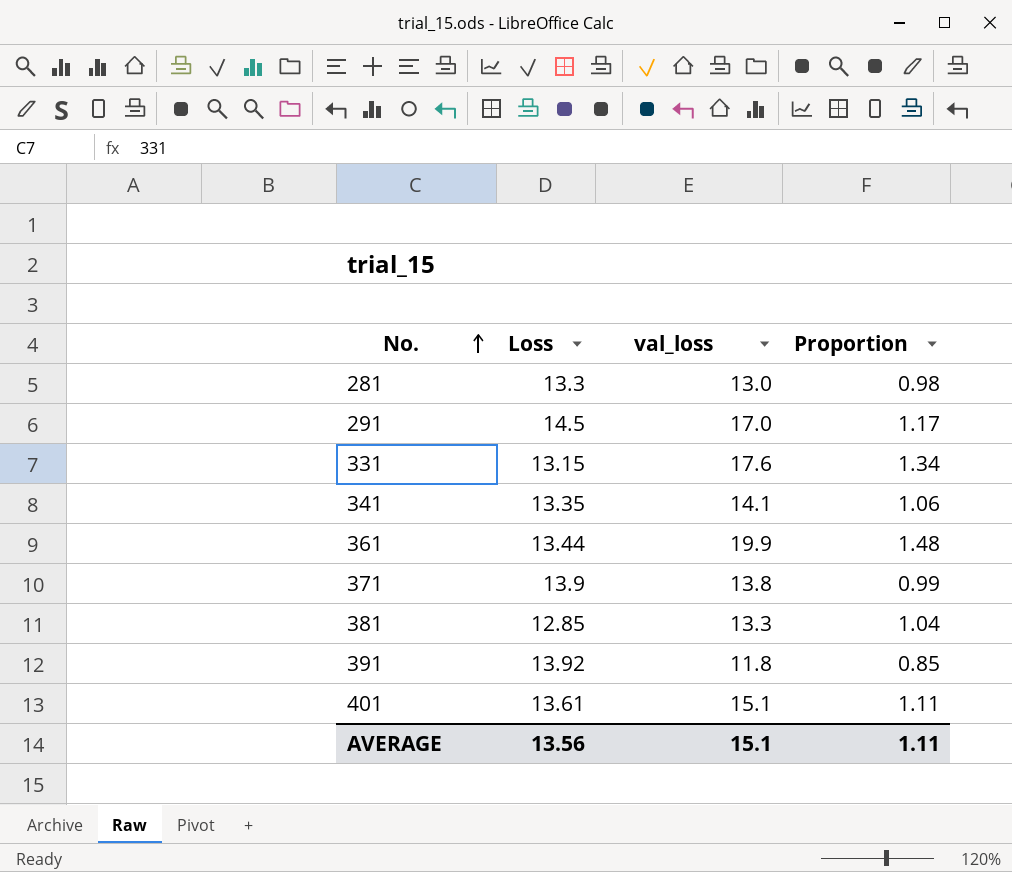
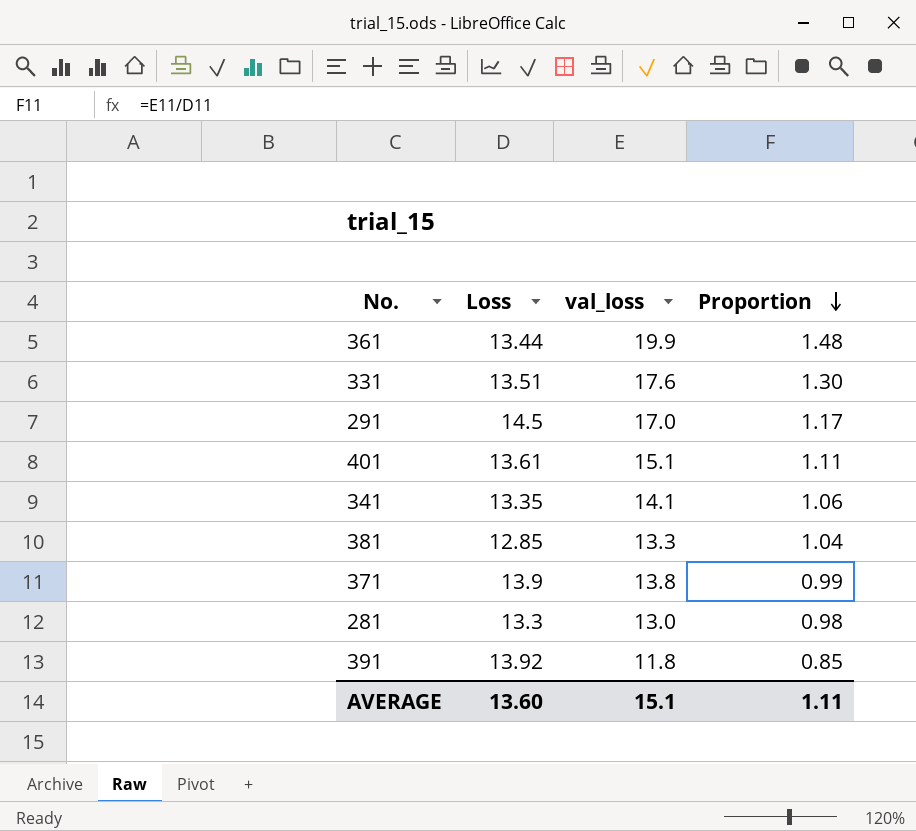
row order: No. ascending -> Proportion descending
331 | Loss: 13.15 -> 13.51
331 | Proportion: 1.34 -> 1.30
AVERAGE | Loss: 13.56 -> 13.60

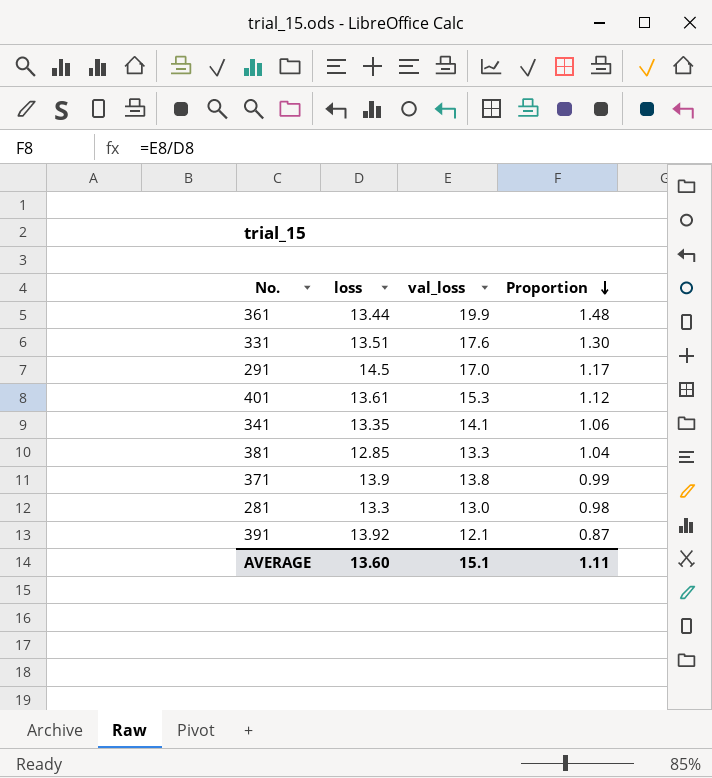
column name: Loss -> loss
401 | val_loss: 15.1 -> 15.3
401 | Proportion: 1.11 -> 1.12
391 | val_loss: 11.8 -> 12.1
391 | Proportion: 0.85 -> 0.87

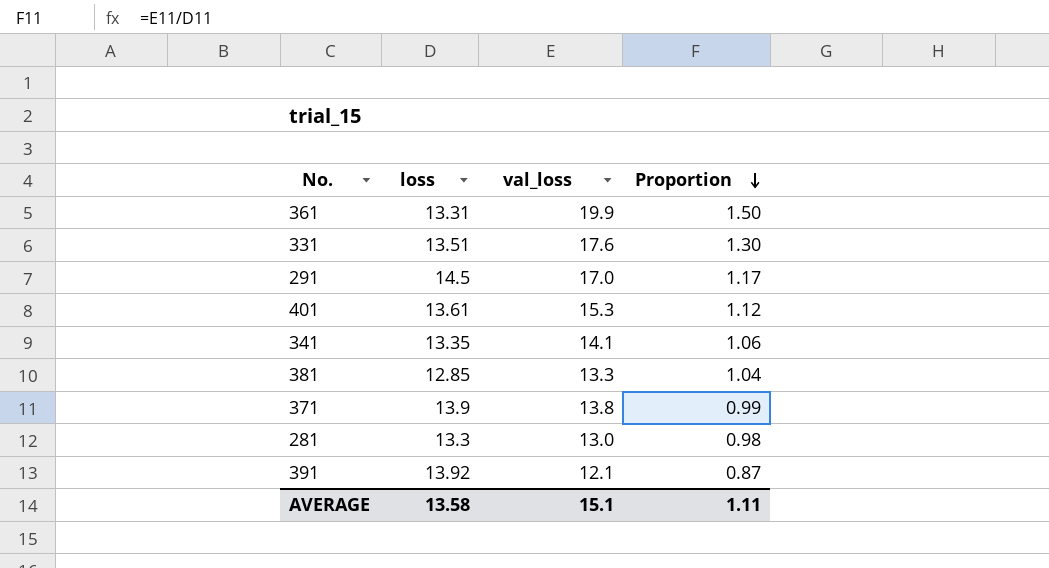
361 | loss: 13.44 -> 13.31
361 | Proportion: 1.48 -> 1.50
AVERAGE | loss: 13.60 -> 13.58

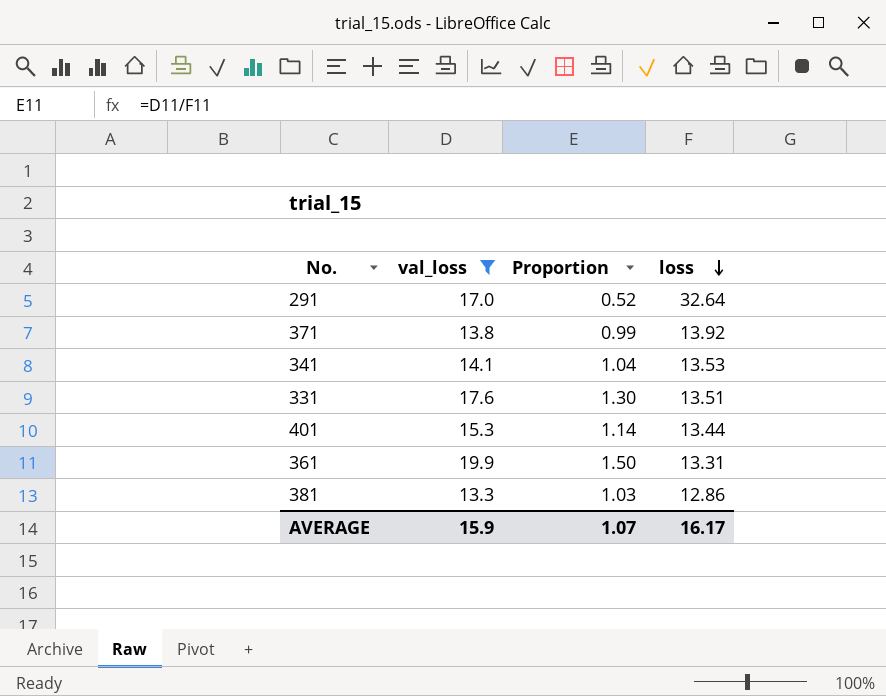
filter: none -> val_loss >= 13.3
row order: Proportion descending -> loss descending
column loss | position: 2 -> 4
291 | Proportion: 1.17 -> 0.52
291 | loss: 14.5 -> 32.64
371 | loss: 13.9 -> 13.92
341 | Proportion: 1.06 -> 1.04
341 | loss: 13.35 -> 13.53
401 | Proportion: 1.12 -> 1.14
401 | loss: 13.61 -> 13.44
381 | Proportion: 1.04 -> 1.03
381 | loss: 12.85 -> 12.86
AVERAGE | val_loss: 15.1 -> 15.9
AVERAGE | Proportion: 1.11 -> 1.07
AVERAGE | loss: 13.58 -> 16.17

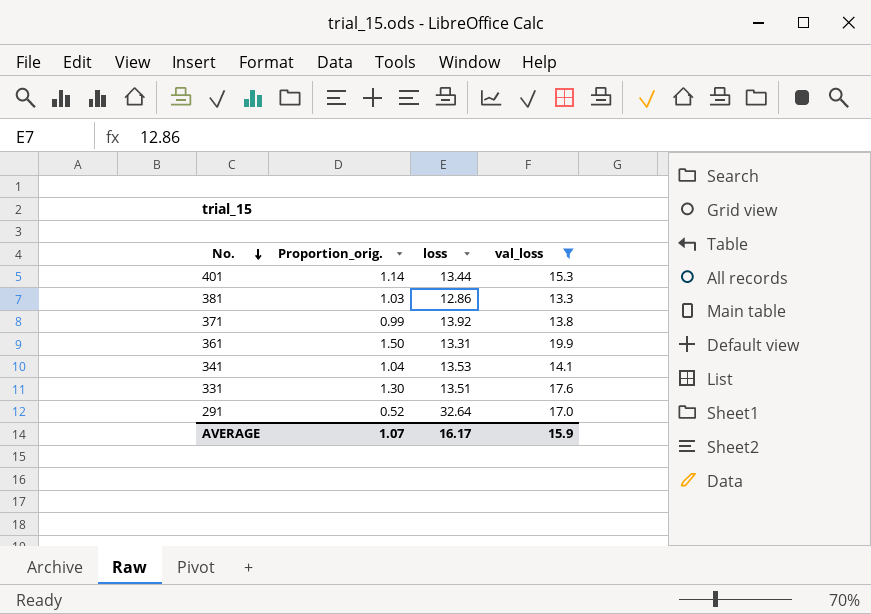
row order: loss descending -> No. descending
column name: Proportion -> Proportion_orig.
column val_loss | position: 2 -> 4

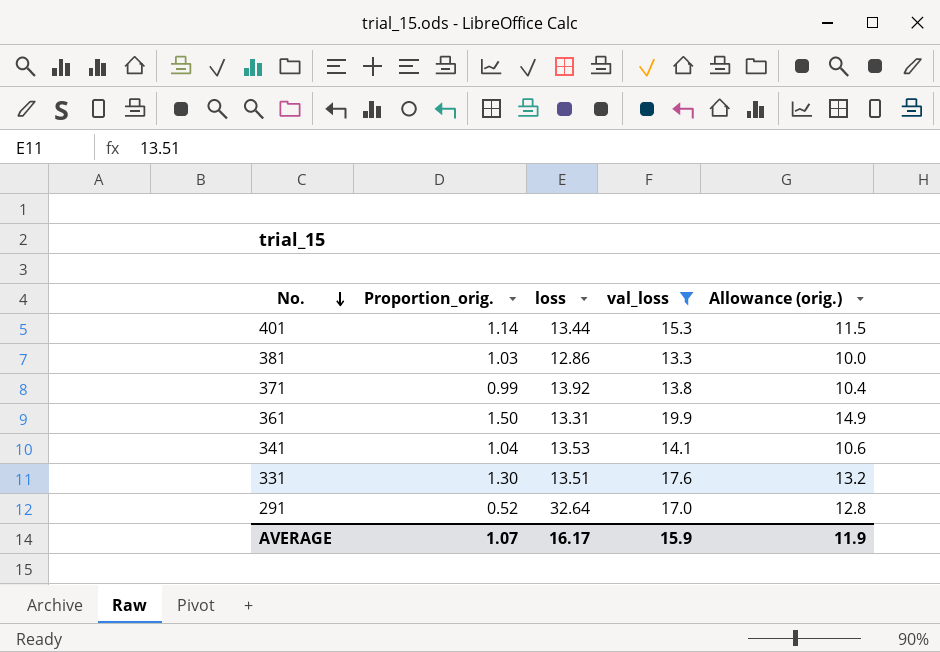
column Allowance (orig.) | formula: none -> [val_loss] * 0.75

